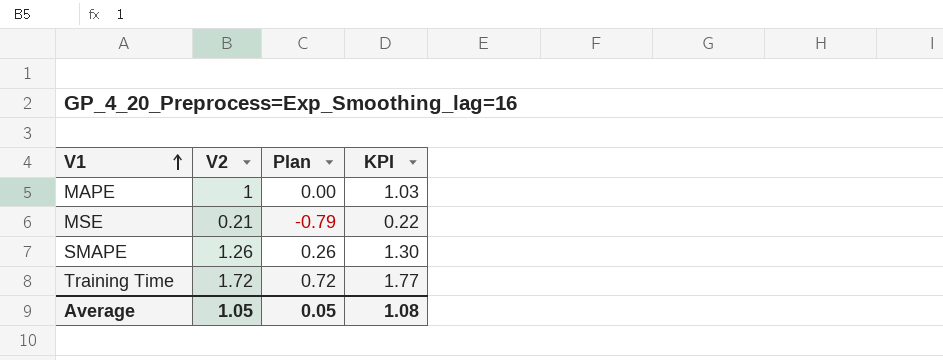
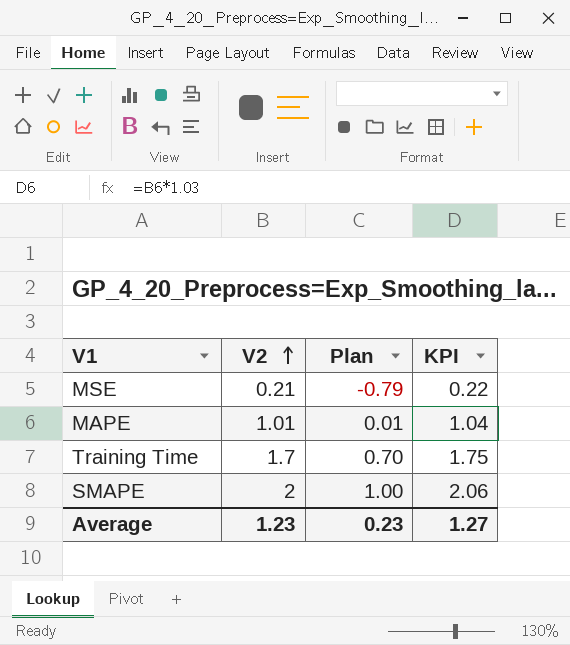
row order: V1 ascending -> V2 ascending
MAPE | V2: 1 -> 1.01
MAPE | Plan: 0.00 -> 0.01
MAPE | KPI: 1.03 -> 1.04
Training Time | V2: 1.72 -> 1.7
Training Time | Plan: 0.72 -> 0.70
Training Time | KPI: 1.77 -> 1.75
SMAPE | V2: 1.26 -> 2
SMAPE | Plan: 0.26 -> 1.00
SMAPE | KPI: 1.30 -> 2.06
Average | V2: 1.05 -> 1.23
Average | Plan: 0.05 -> 0.23
Average | KPI: 1.08 -> 1.27

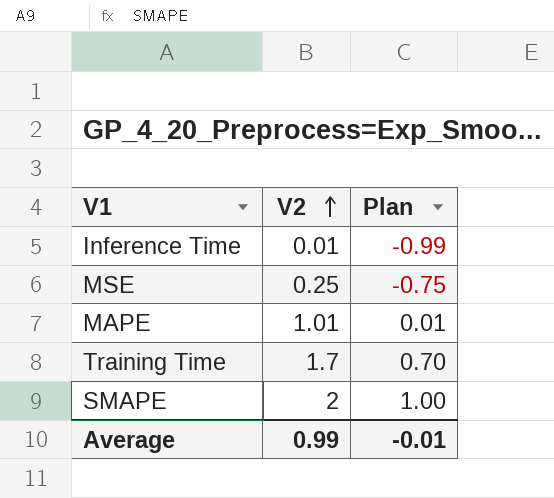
column KPI | formula: [V2] * 1.03 -> none
row Inference Time: none -> 0.01 | -0.99
MSE | V2: 0.21 -> 0.25
MSE | Plan: -0.79 -> -0.75
Average | V2: 1.23 -> 0.99
Average | Plan: 0.23 -> -0.01

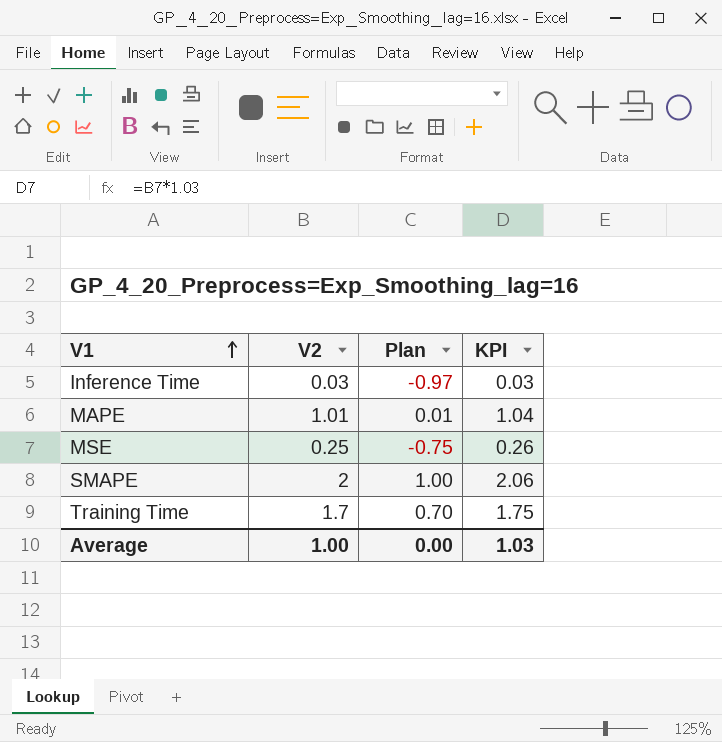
row order: V2 ascending -> V1 ascending
column KPI | formula: none -> [V2] * 1.03
Inference Time | V2: 0.01 -> 0.03
Inference Time | Plan: -0.99 -> -0.97
Average | V2: 0.99 -> 1.00
Average | Plan: -0.01 -> 0.00

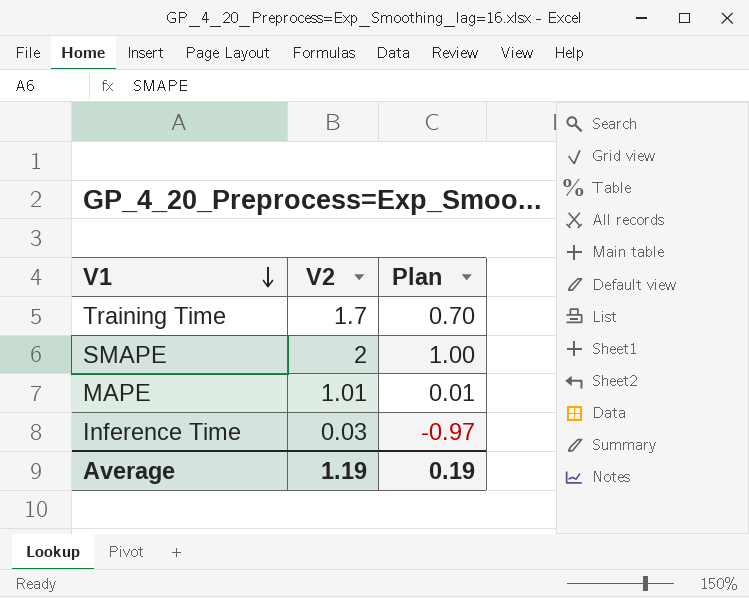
row order: V1 ascending -> V1 descending
column KPI | formula: [V2] * 1.03 -> none
row MSE: 0.25 | -0.75 | 0.26 -> none
Average | V2: 1.00 -> 1.19
Average | Plan: 0.00 -> 0.19

